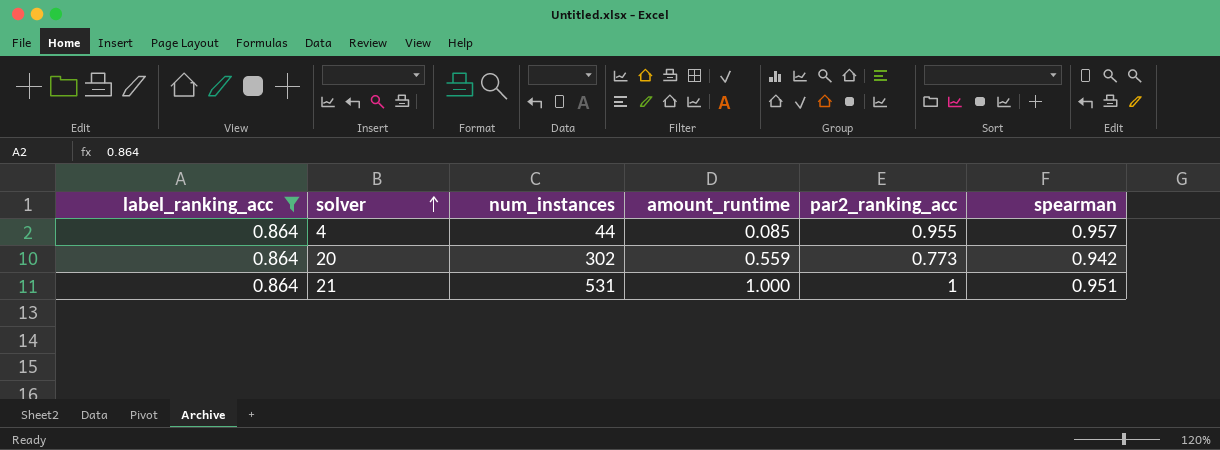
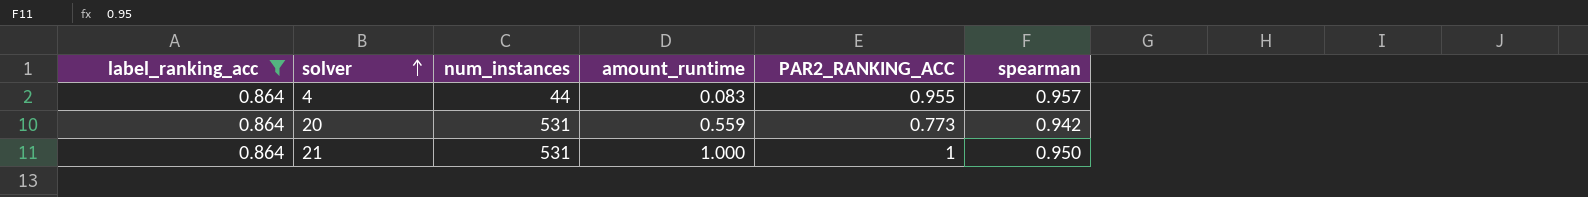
column name: par2_ranking_acc -> PAR2_RANKING_ACC
4 | amount_runtime: 0.085 -> 0.083
20 | num_instances: 302 -> 531
21 | spearman: 0.951 -> 0.950

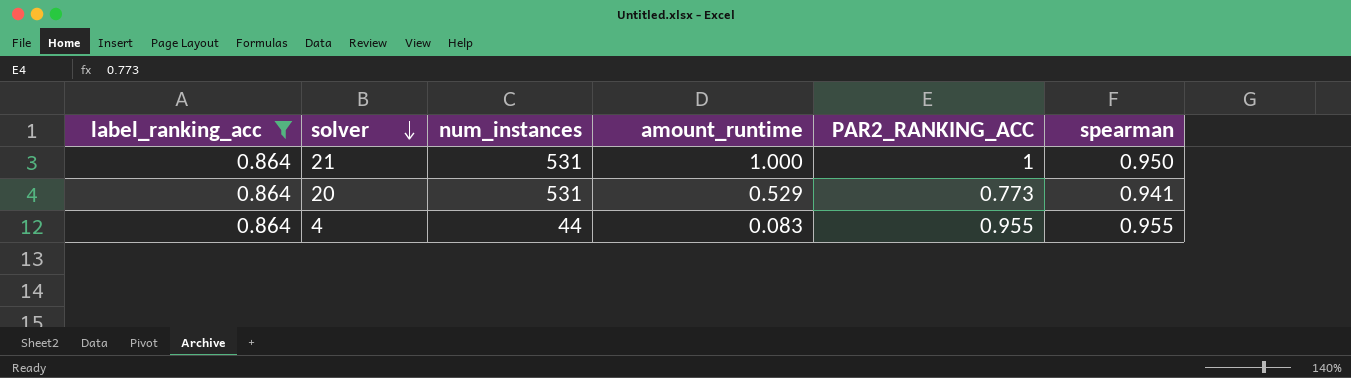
row order: solver ascending -> solver descending
20 | amount_runtime: 0.559 -> 0.529
20 | spearman: 0.942 -> 0.941
4 | spearman: 0.957 -> 0.955

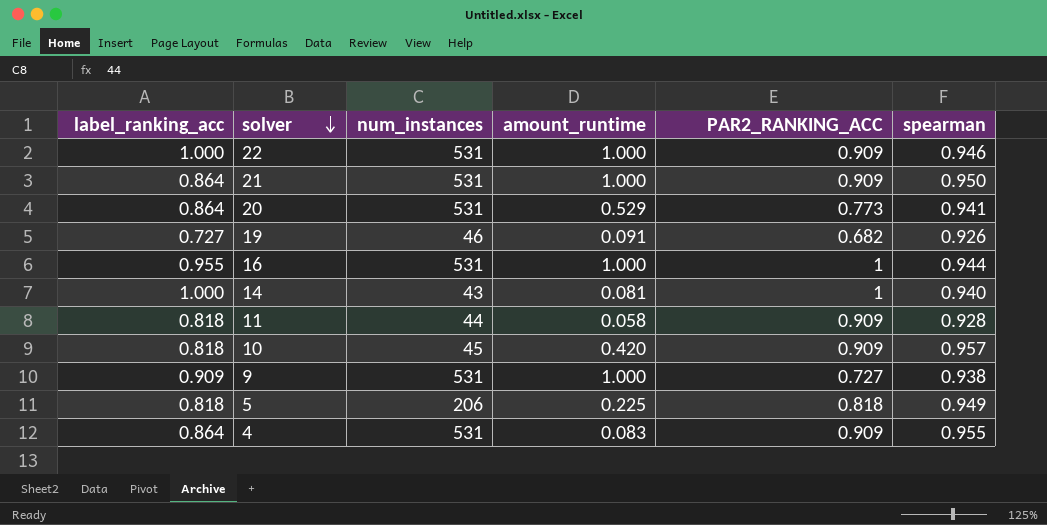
filter: label_ranking_acc = 0.864 -> none
21 | PAR2_RANKING_ACC: 1 -> 0.909
4 | num_instances: 44 -> 531
4 | PAR2_RANKING_ACC: 0.955 -> 0.909

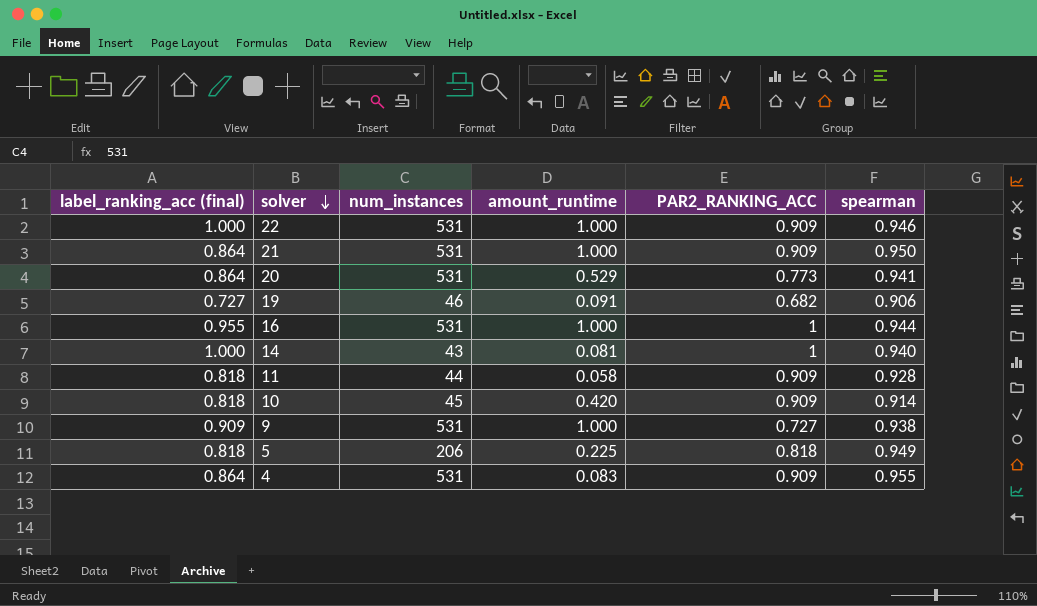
column name: label_ranking_acc -> label_ranking_acc (final)
19 | spearman: 0.926 -> 0.906
10 | spearman: 0.957 -> 0.914

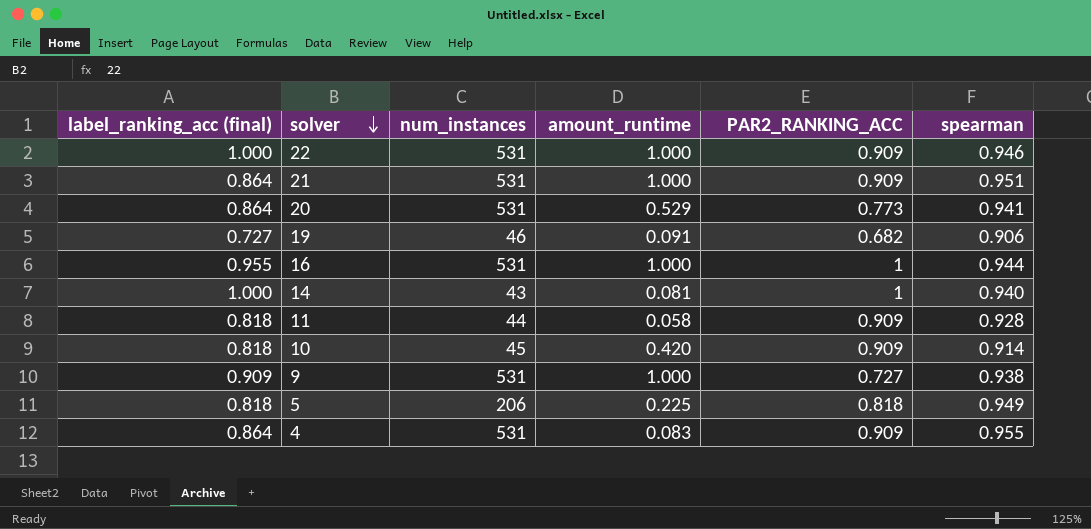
21 | spearman: 0.950 -> 0.951

